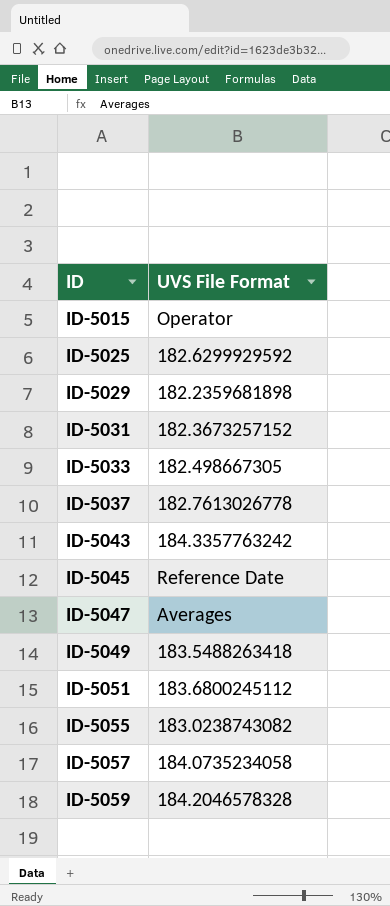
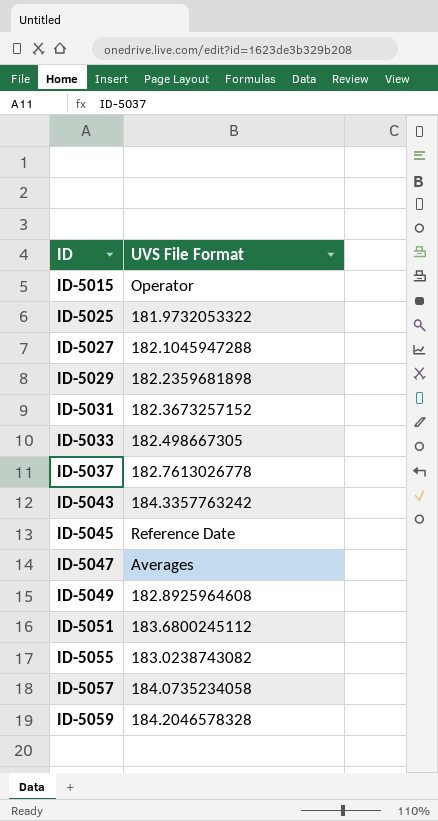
ID-5025 | UVS File Format: 182.6299929592 -> 181.9732053322
row ID-5027: none -> 182.1045947288
ID-5049 | UVS File Format: 183.5488263418 -> 182.8925964608

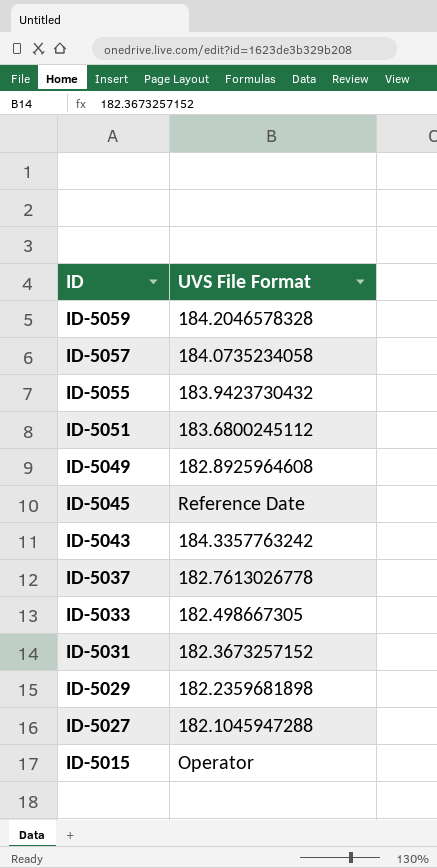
row order: ID ascending -> ID descending
row ID-5025: 181.9732053322 -> none
row ID-5047: Averages -> none
ID-5055 | UVS File Format: 183.0238743082 -> 183.9423730432

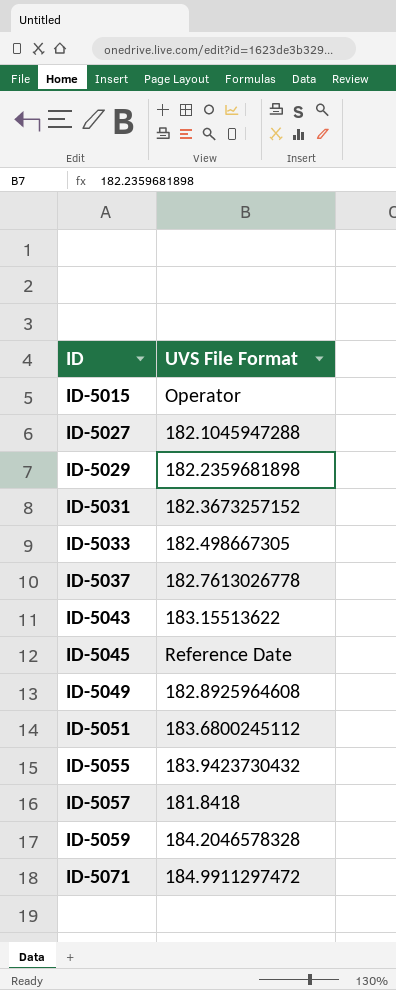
row order: ID descending -> ID ascending
ID-5043 | UVS File Format: 184.3357763242 -> 183.15513622
ID-5057 | UVS File Format: 184.0735234058 -> 181.8418
row ID-5071: none -> 184.9911297472

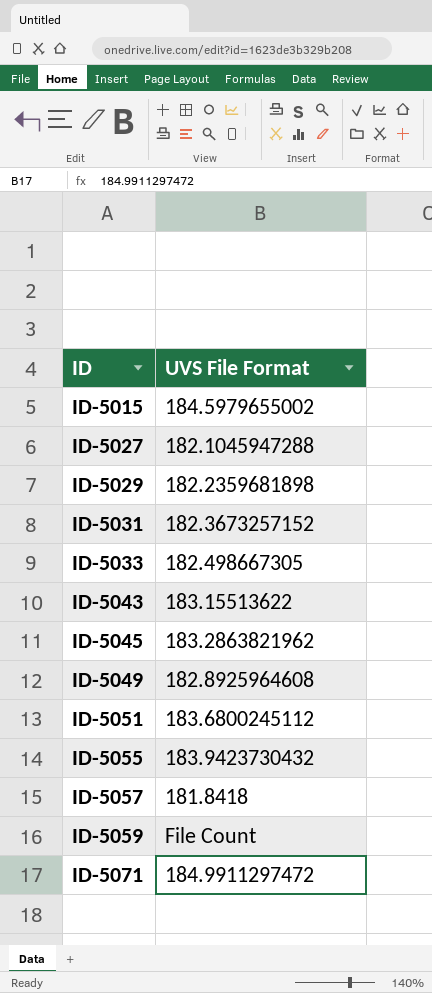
row ID-5037: 182.7613026778 -> none
ID-5015 | UVS File Format: Operator -> 184.5979655002
ID-5045 | UVS File Format: Reference Date -> 183.2863821962
ID-5059 | UVS File Format: 184.2046578328 -> File Count

